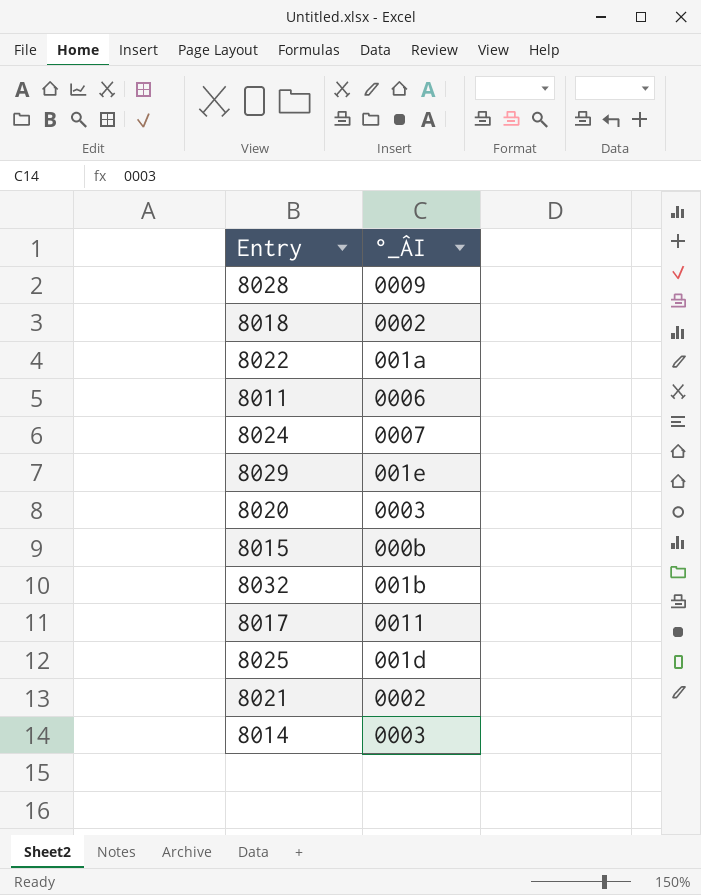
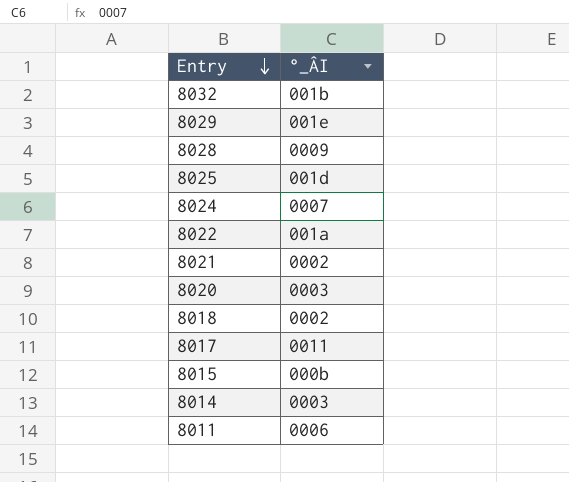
row order: none -> Entry descending

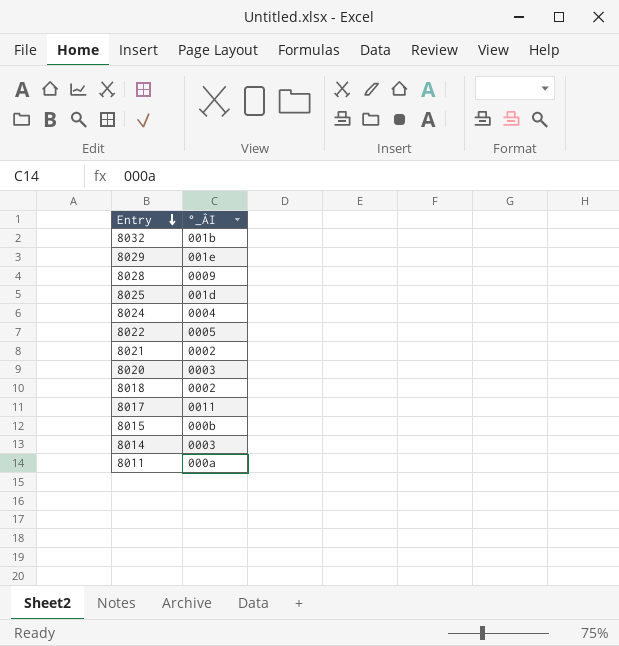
8024 | °_ÂI: 0007 -> 0004
8022 | °_ÂI: 001a -> 0005
8011 | °_ÂI: 0006 -> 000a

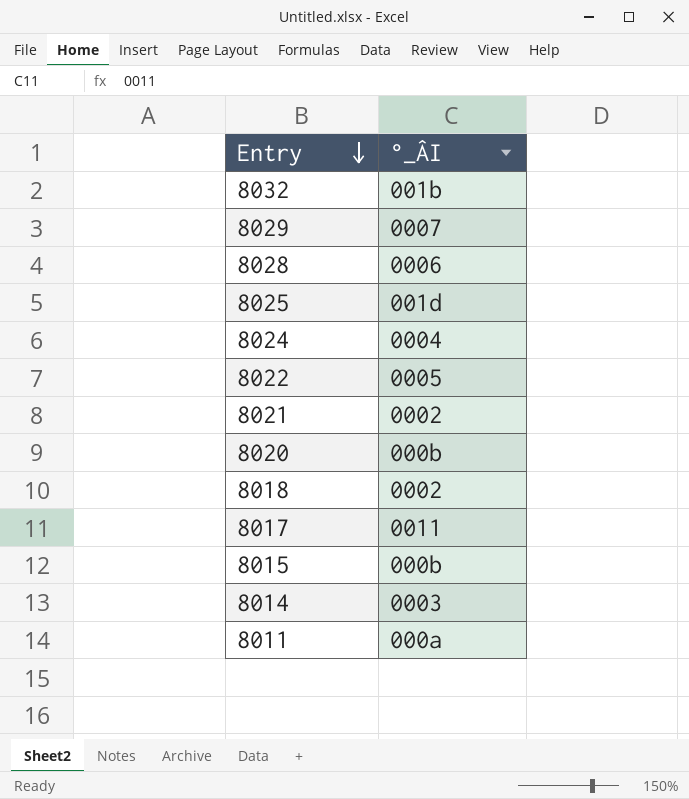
8029 | °_ÂI: 001e -> 0007
8028 | °_ÂI: 0009 -> 0006
8020 | °_ÂI: 0003 -> 000b

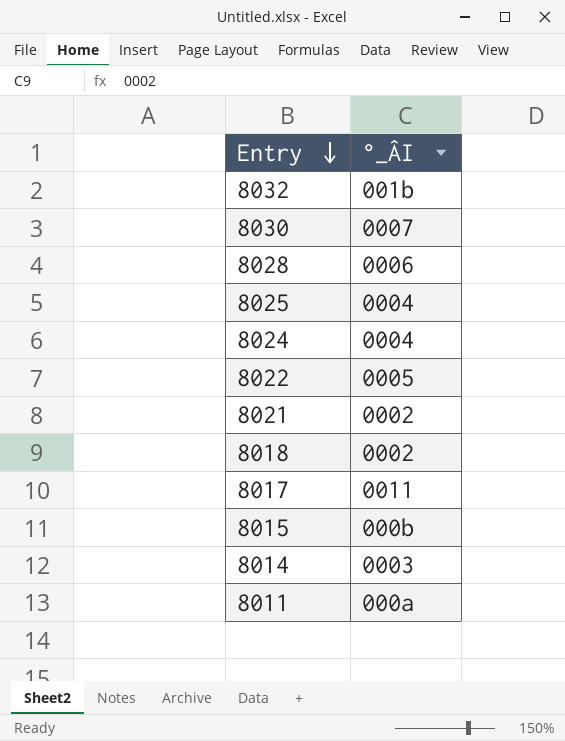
row 8029: 0007 -> none
row 8020: 000b -> none
row 8030: none -> 0007
8025 | °_ÂI: 001d -> 0004

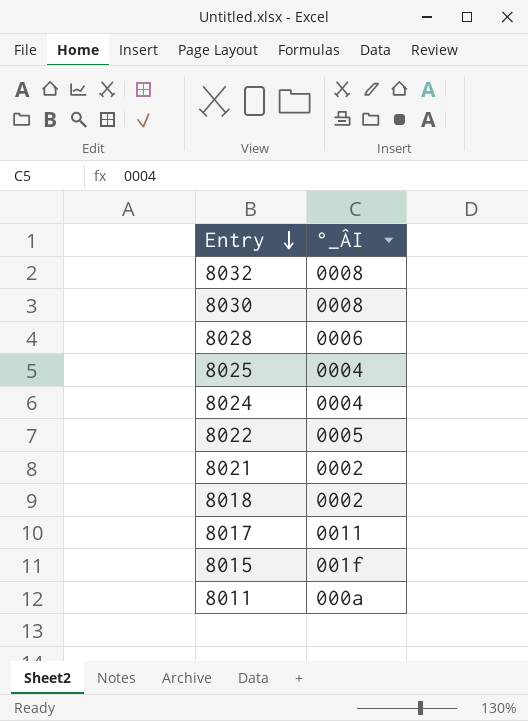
row 8014: 0003 -> none
8032 | °_ÂI: 001b -> 0008
8030 | °_ÂI: 0007 -> 0008
8015 | °_ÂI: 000b -> 001f

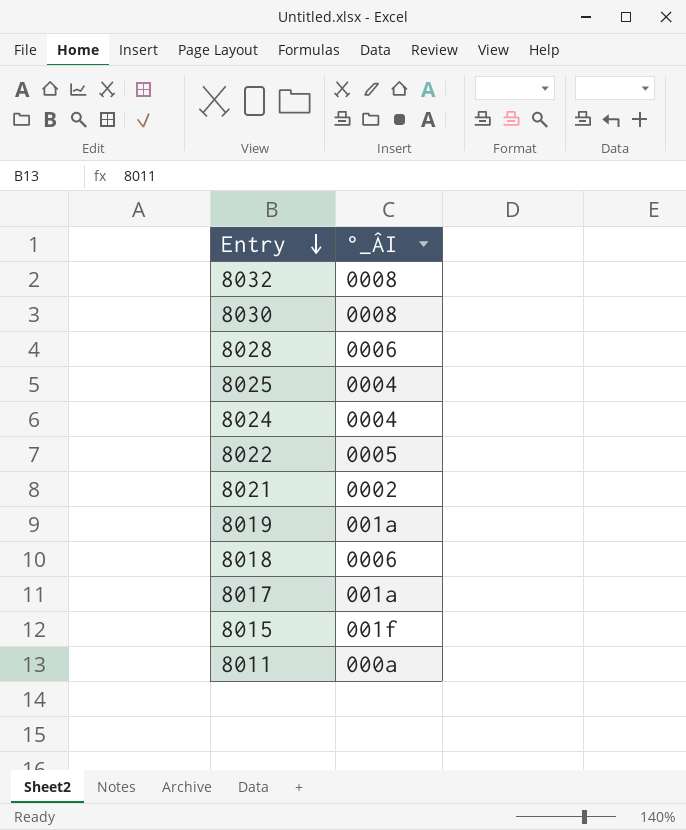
row 8019: none -> 001a
8018 | °_ÂI: 0002 -> 0006
8017 | °_ÂI: 0011 -> 001a

